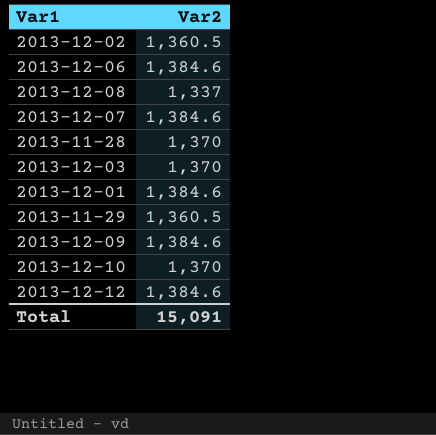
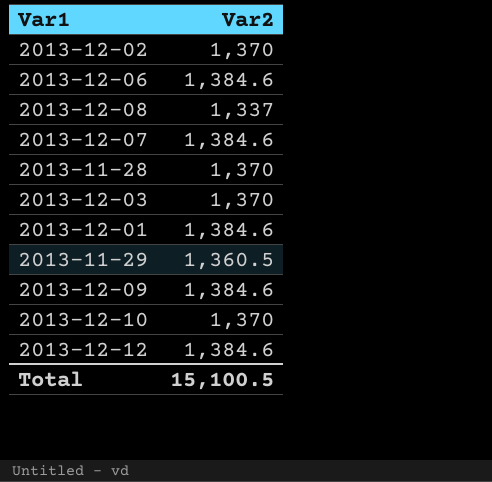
2013-12-02 | Var2: 1,360.5 -> 1,370
Total | Var2: 15,091 -> 15,100.5

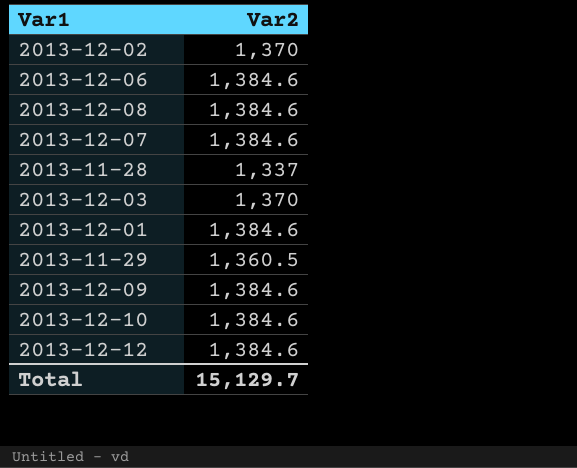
2013-12-08 | Var2: 1,337 -> 1,384.6
2013-11-28 | Var2: 1,370 -> 1,337
2013-12-10 | Var2: 1,370 -> 1,384.6
Total | Var2: 15,100.5 -> 15,129.7

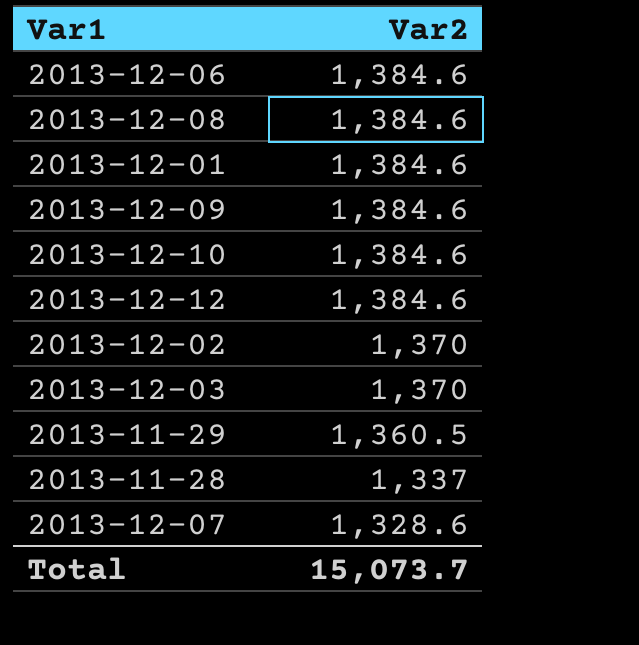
row order: none -> Var2 descending
2013-12-07 | Var2: 1,384.6 -> 1,328.6
Total | Var2: 15,129.7 -> 15,073.7

